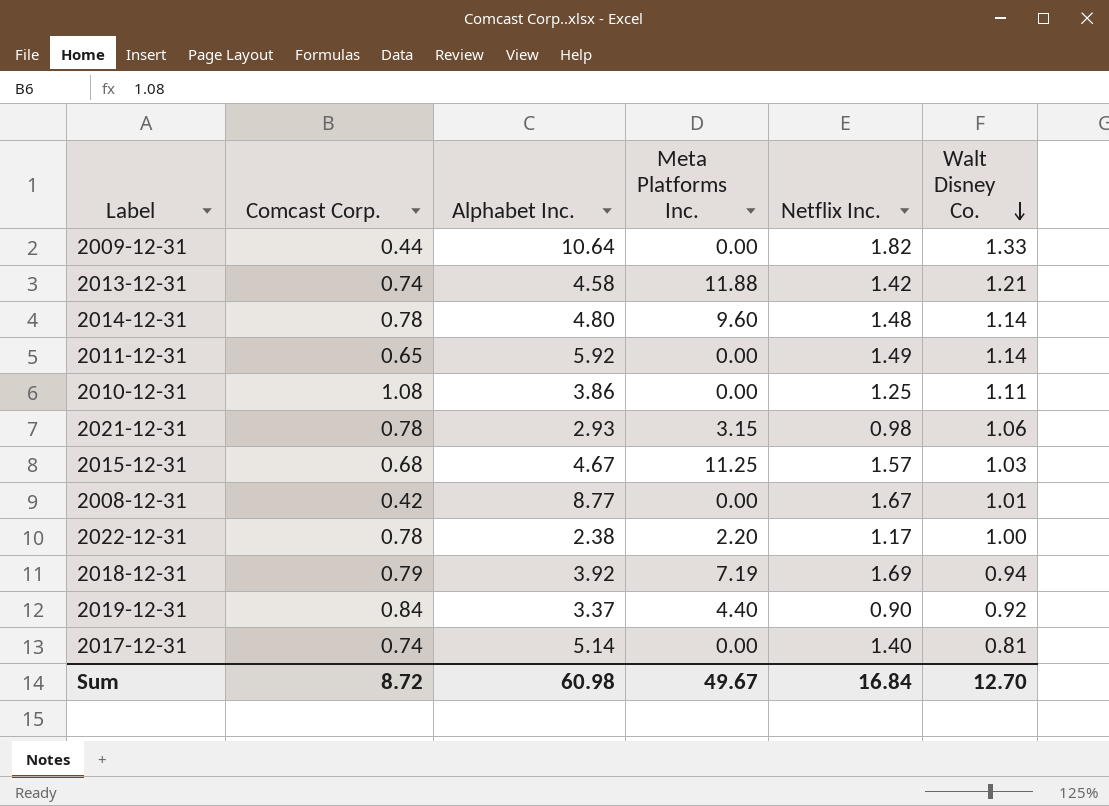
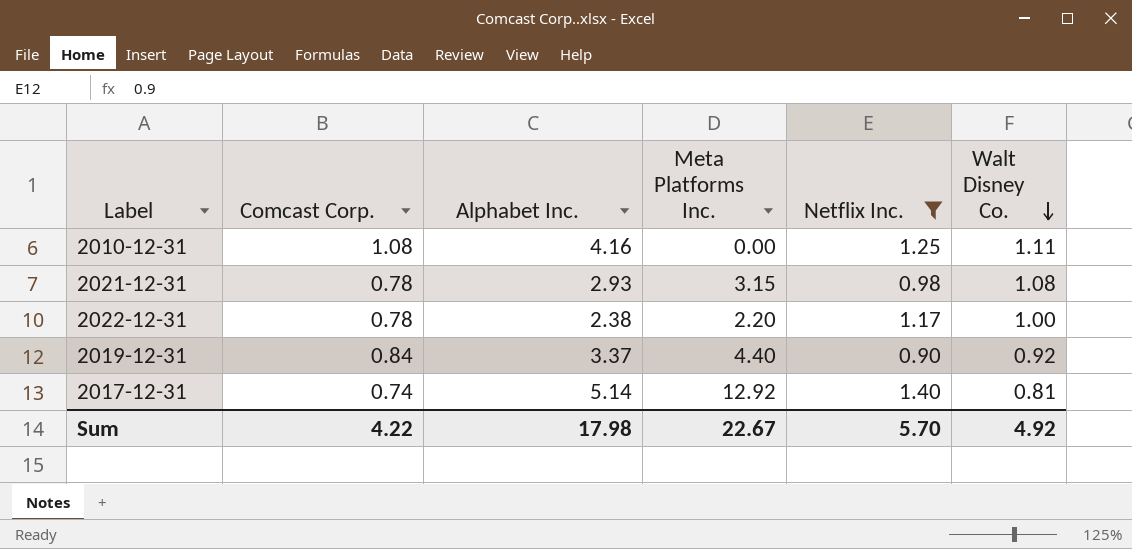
filter: none -> Netflix Inc. <= 1.40
2010-12-31 | Alphabet Inc.: 3.86 -> 4.16
2021-12-31 | Walt Disney Co.: 1.06 -> 1.08
2017-12-31 | Meta Platforms Inc.: 0.00 -> 12.92
Sum | Comcast Corp.: 8.72 -> 4.22
Sum | Alphabet Inc.: 60.98 -> 17.98
Sum | Meta Platforms Inc.: 49.67 -> 22.67
Sum | Netflix Inc.: 16.84 -> 5.70
Sum | Walt Disney Co.: 12.70 -> 4.92

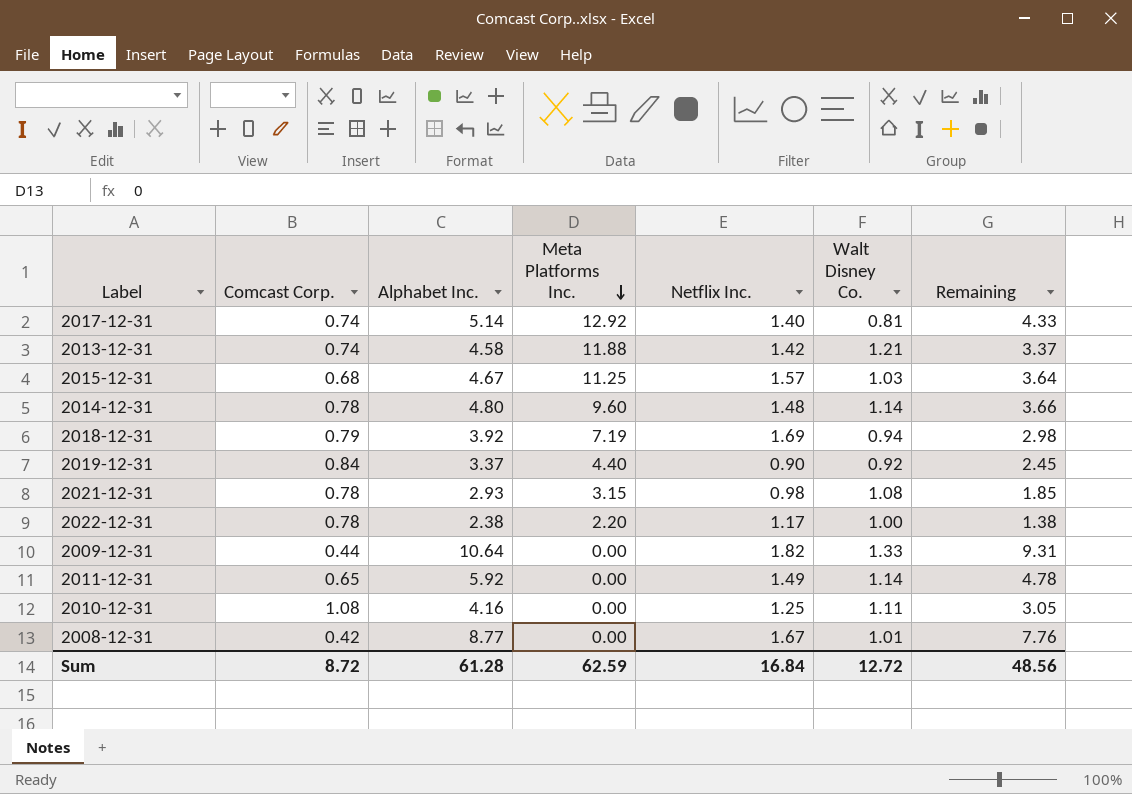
filter: Netflix Inc. <= 1.40 -> none
row order: Walt Disney Co. descending -> Meta Platforms Inc. descending
column Remaining | formula: none -> [Alphabet Inc.] - [Walt Disney Co.]
Sum | Comcast Corp.: 4.22 -> 8.72
Sum | Alphabet Inc.: 17.98 -> 61.28
Sum | Meta Platforms Inc.: 22.67 -> 62.59
Sum | Netflix Inc.: 5.70 -> 16.84
Sum | Walt Disney Co.: 4.92 -> 12.72

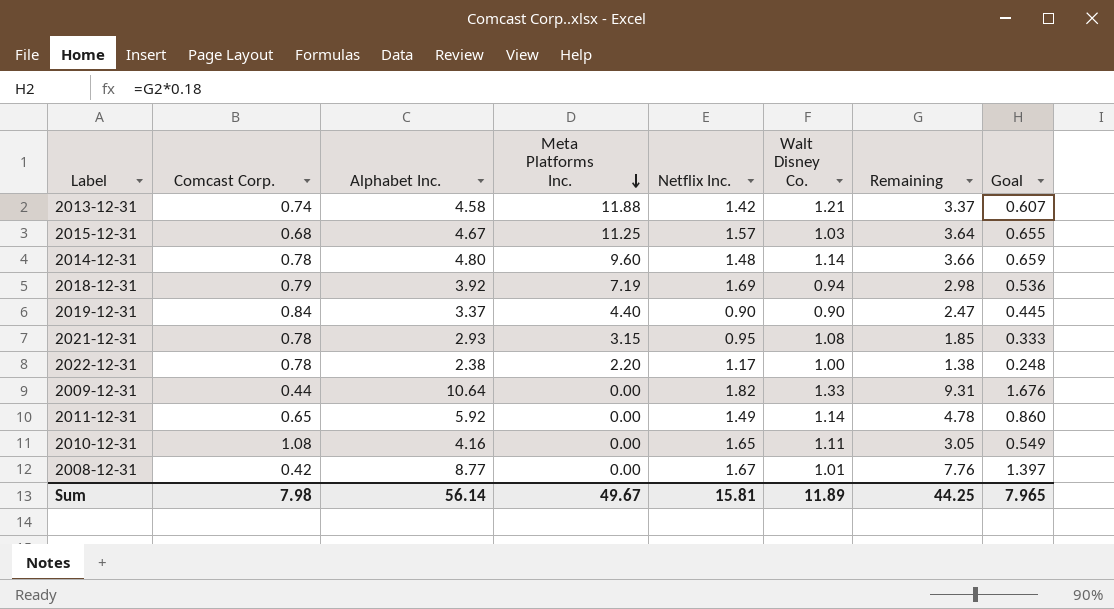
column Goal | formula: none -> [Remaining] * 0.18
row 2017-12-31: 0.74 | 5.14 | 12.92 | 1.40 | 0.81 | 4.33 -> none
2019-12-31 | Walt Disney Co.: 0.92 -> 0.90
2019-12-31 | Remaining: 2.45 -> 2.47
2021-12-31 | Netflix Inc.: 0.98 -> 0.95
2010-12-31 | Netflix Inc.: 1.25 -> 1.65
Sum | Comcast Corp.: 8.72 -> 7.98
Sum | Alphabet Inc.: 61.28 -> 56.14
Sum | Meta Platforms Inc.: 62.59 -> 49.67
Sum | Netflix Inc.: 16.84 -> 15.81
Sum | Walt Disney Co.: 12.72 -> 11.89
Sum | Remaining: 48.56 -> 44.25

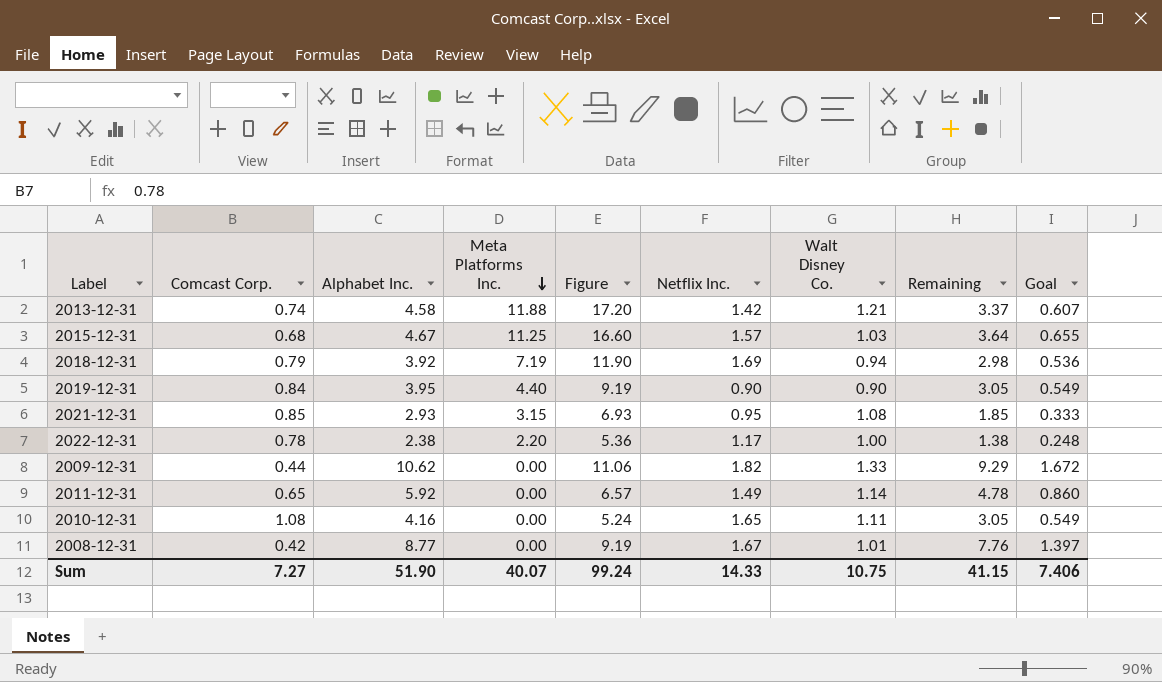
column Figure | formula: none -> [Comcast Corp.] + [Alphabet Inc.] + [Meta Platforms Inc.]
row 2014-12-31: 0.78 | 4.80 | 9.60 | 1.48 | 1.14 | 3.66 | 0.659 -> none
2019-12-31 | Alphabet Inc.: 3.37 -> 3.95
2019-12-31 | Remaining: 2.47 -> 3.05
2019-12-31 | Goal: 0.445 -> 0.549
2021-12-31 | Comcast Corp.: 0.78 -> 0.85
2009-12-31 | Alphabet Inc.: 10.64 -> 10.62
2009-12-31 | Remaining: 9.31 -> 9.29
2009-12-31 | Goal: 1.676 -> 1.672
Sum | Comcast Corp.: 7.98 -> 7.27
Sum | Alphabet Inc.: 56.14 -> 51.90
Sum | Meta Platforms Inc.: 49.67 -> 40.07
Sum | Netflix Inc.: 15.81 -> 14.33
Sum | Walt Disney Co.: 11.89 -> 10.75
Sum | Remaining: 44.25 -> 41.15
Sum | Goal: 7.965 -> 7.406

